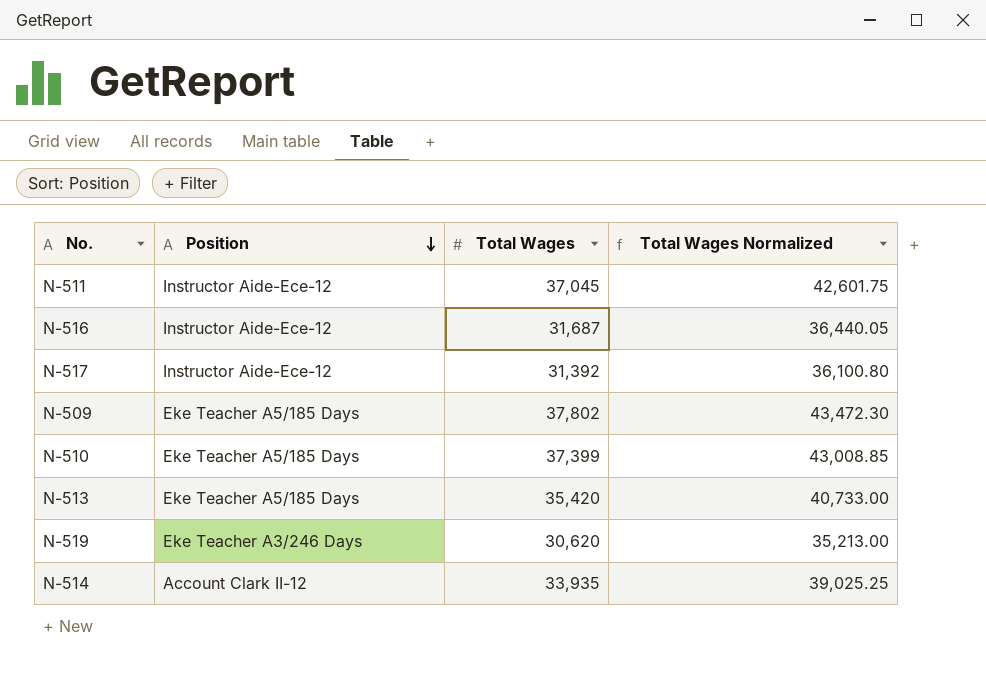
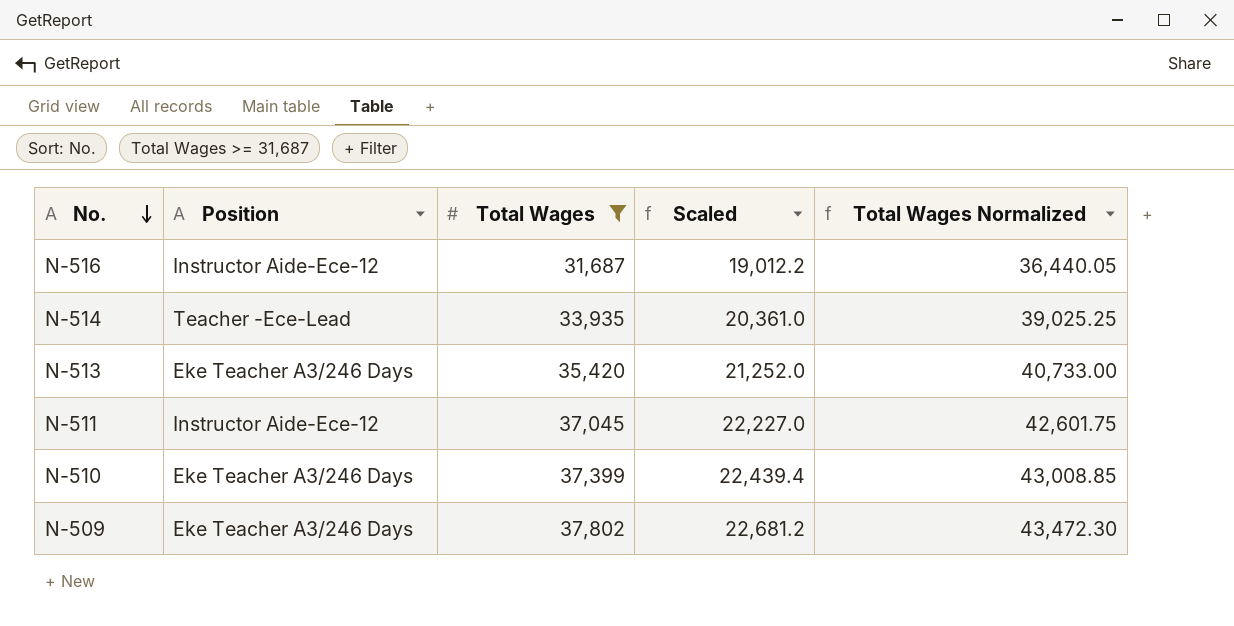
filter: none -> Total Wages >= 31,687
row order: Position descending -> No. descending
column Scaled | formula: none -> [Total Wages] * 0.6
N-514 | Position: Account Clark II-12 -> Teacher -Ece-Lead
N-513 | Position: Eke Teacher A5/185 Days -> Eke Teacher A3/246 Days
N-510 | Position: Eke Teacher A5/185 Days -> Eke Teacher A3/246 Days
N-509 | Position: Eke Teacher A5/185 Days -> Eke Teacher A3/246 Days

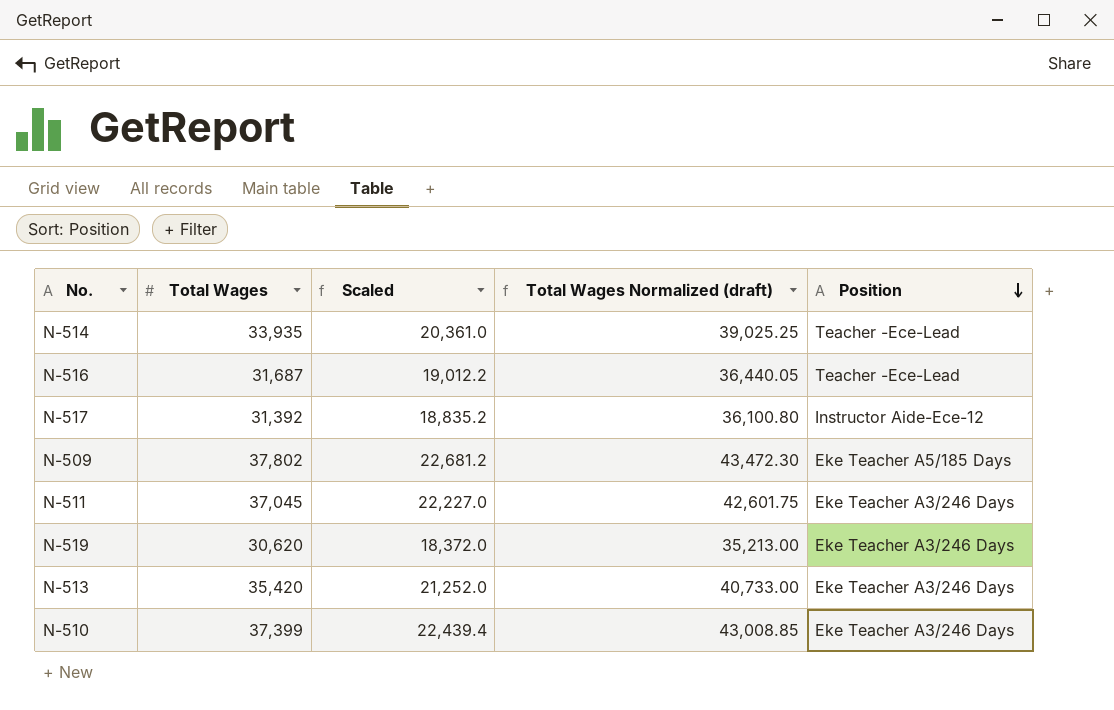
filter: Total Wages >= 31,687 -> none
row order: No. descending -> Position descending
column name: Total Wages Normalized -> Total Wages Normalized (draft)
column Position | position: 2 -> 5
N-516 | Position: Instructor Aide-Ece-12 -> Teacher -Ece-Lead
N-509 | Position: Eke Teacher A3/246 Days -> Eke Teacher A5/185 Days
N-511 | Position: Instructor Aide-Ece-12 -> Eke Teacher A3/246 Days

